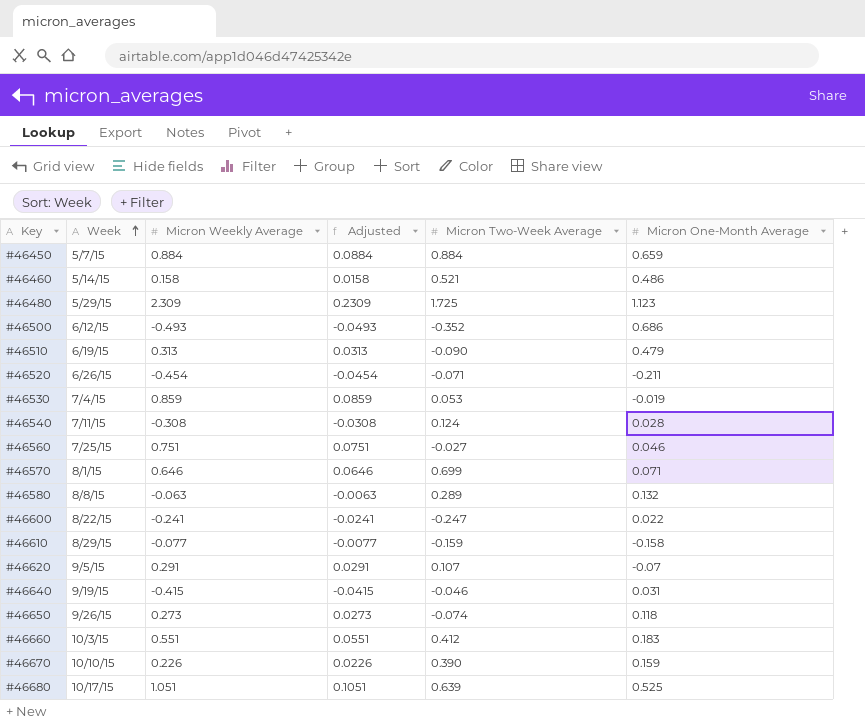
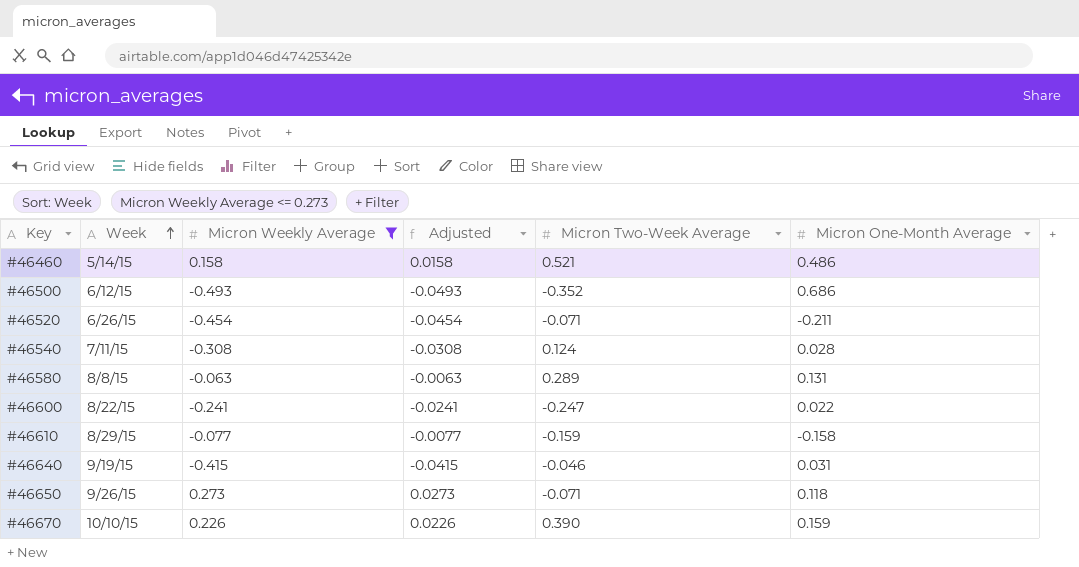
filter: none -> Micron Weekly Average <= 0.273
#46580 | Micron One-Month Average: 0.132 -> 0.131
#46650 | Micron Two-Week Average: -0.074 -> -0.071

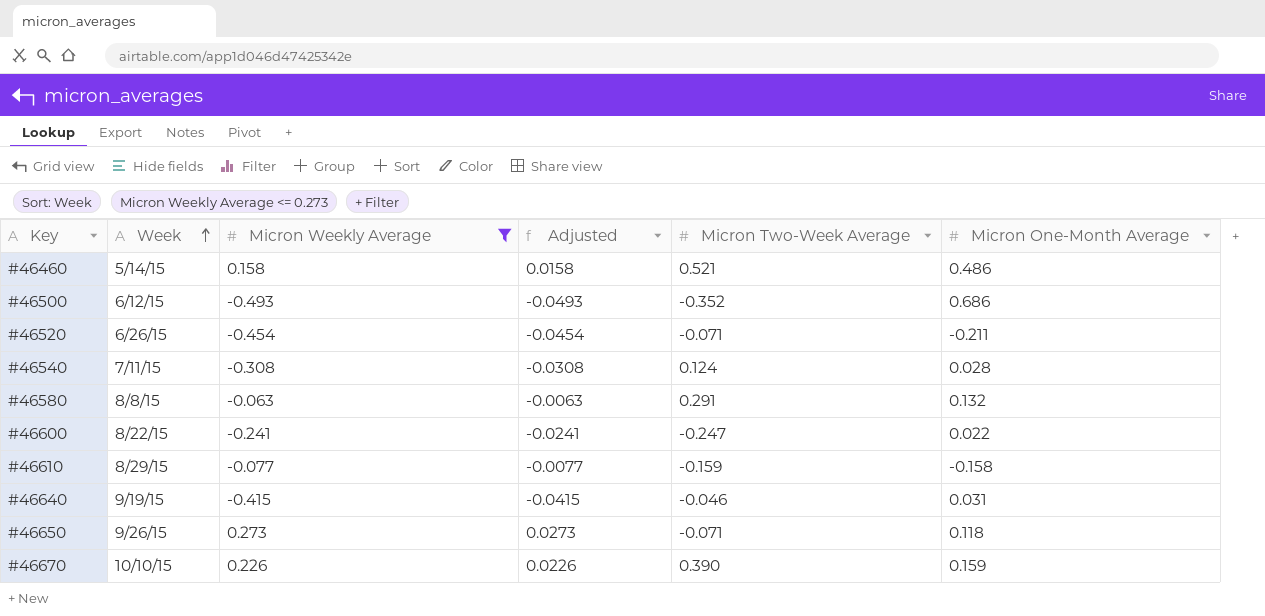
#46580 | Micron Two-Week Average: 0.289 -> 0.291
#46580 | Micron One-Month Average: 0.131 -> 0.132

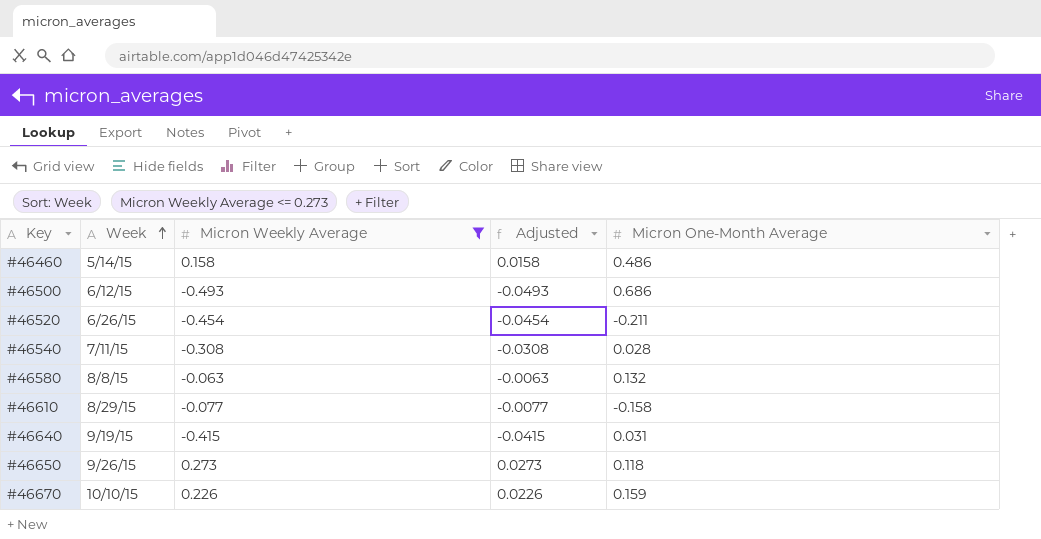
column Micron Two-Week Average | position: 5 -> none
row #46600: 8/22/15 | -0.241 | -0.0241 | -0.247 | 0.022 -> none

